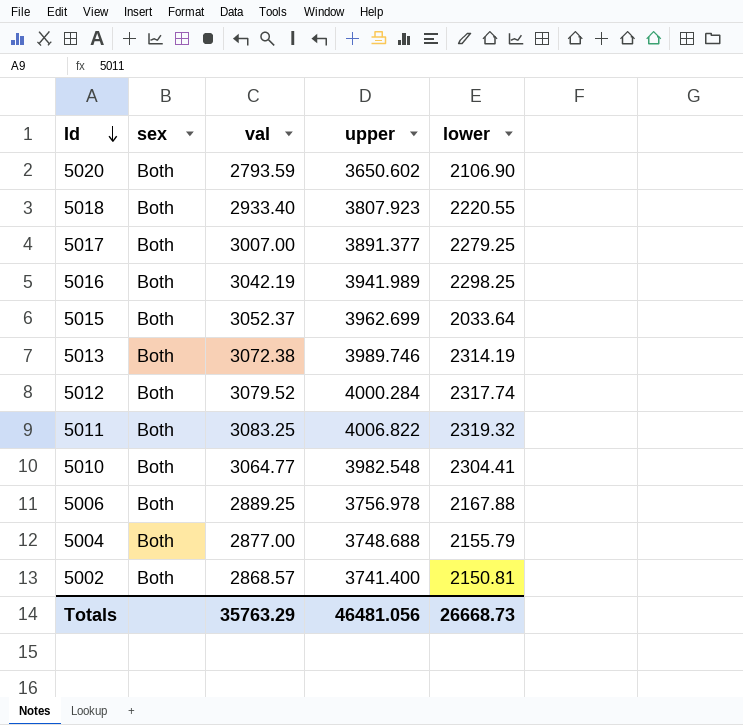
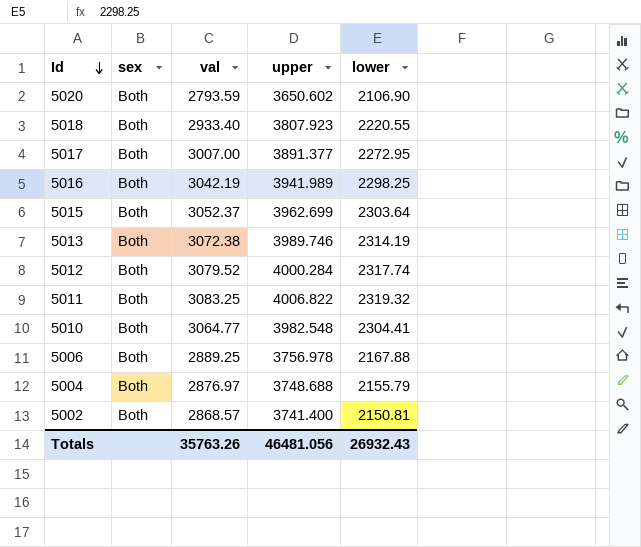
5017 | lower: 2279.25 -> 2272.95
5015 | lower: 2033.64 -> 2303.64
5004 | val: 2877.00 -> 2876.97
Totals | val: 35763.29 -> 35763.26
Totals | lower: 26668.73 -> 26932.43

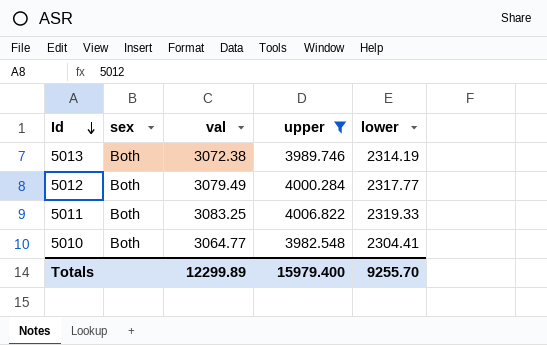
filter: none -> upper >= 3982.548
5012 | val: 3079.52 -> 3079.49
5012 | lower: 2317.74 -> 2317.77
5011 | lower: 2319.32 -> 2319.33
Totals | val: 35763.26 -> 12299.89
Totals | upper: 46481.056 -> 15979.400
Totals | lower: 26932.43 -> 9255.70

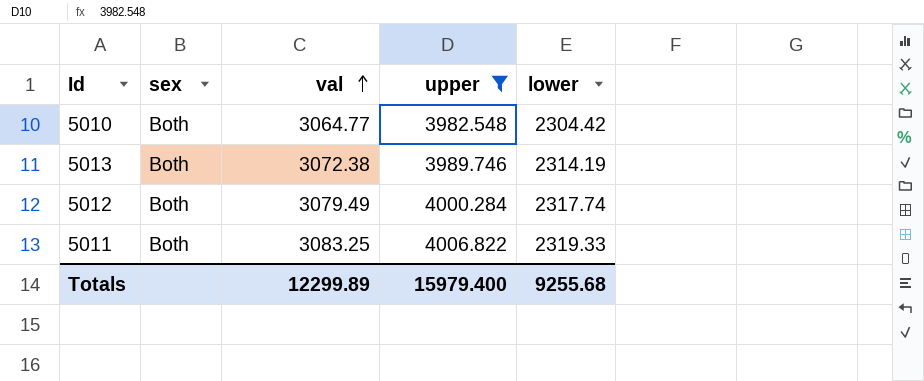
row order: Id descending -> val ascending
5010 | lower: 2304.41 -> 2304.42
5012 | lower: 2317.77 -> 2317.74
Totals | lower: 9255.70 -> 9255.68

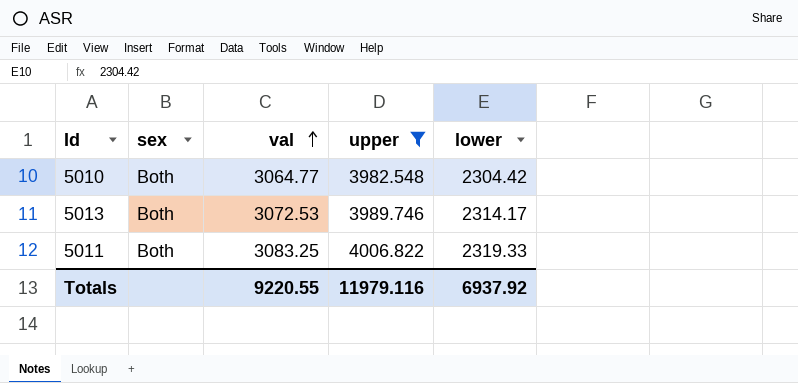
row 5012: Both | 3079.49 | 4000.284 | 2317.74 -> none
5013 | val: 3072.38 -> 3072.53
5013 | lower: 2314.19 -> 2314.17
Totals | val: 12299.89 -> 9220.55
Totals | upper: 15979.400 -> 11979.116
Totals | lower: 9255.68 -> 6937.92

